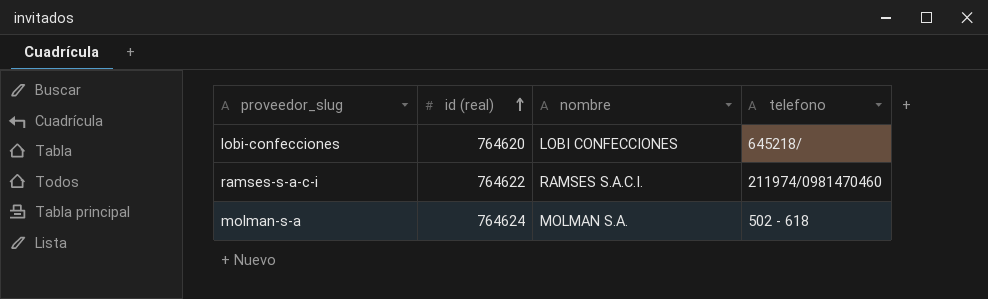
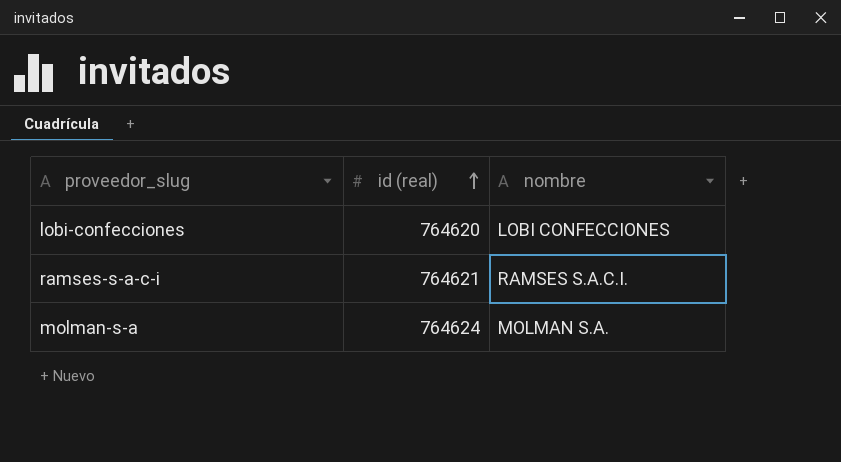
column telefono | position: 4 -> none
ramses-s-a-c-i | id (real): 764622 -> 764621

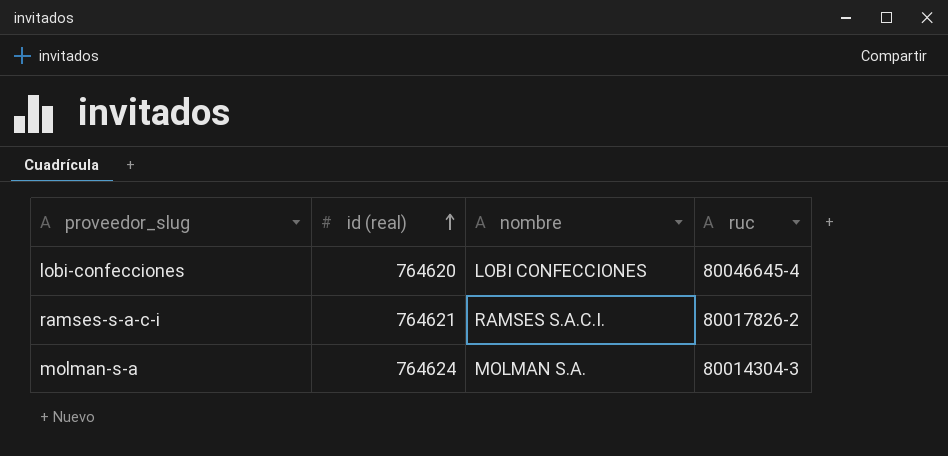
column ruc | position: none -> 4

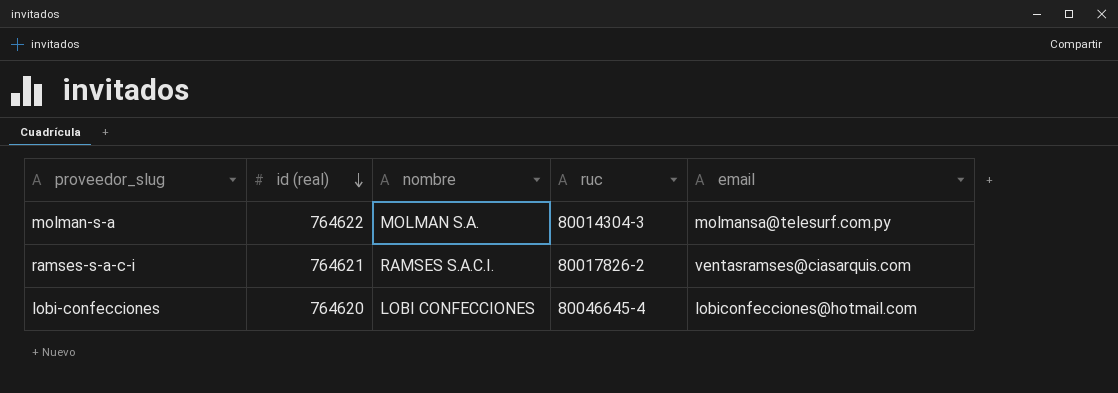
row order: id (real) ascending -> id (real) descending
column email | position: none -> 5
molman-s-a | id (real): 764624 -> 764622

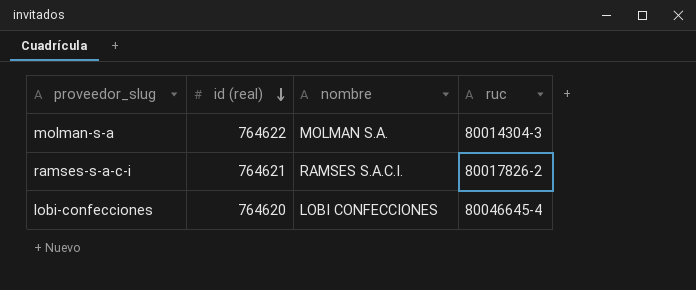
column email | position: 5 -> none

